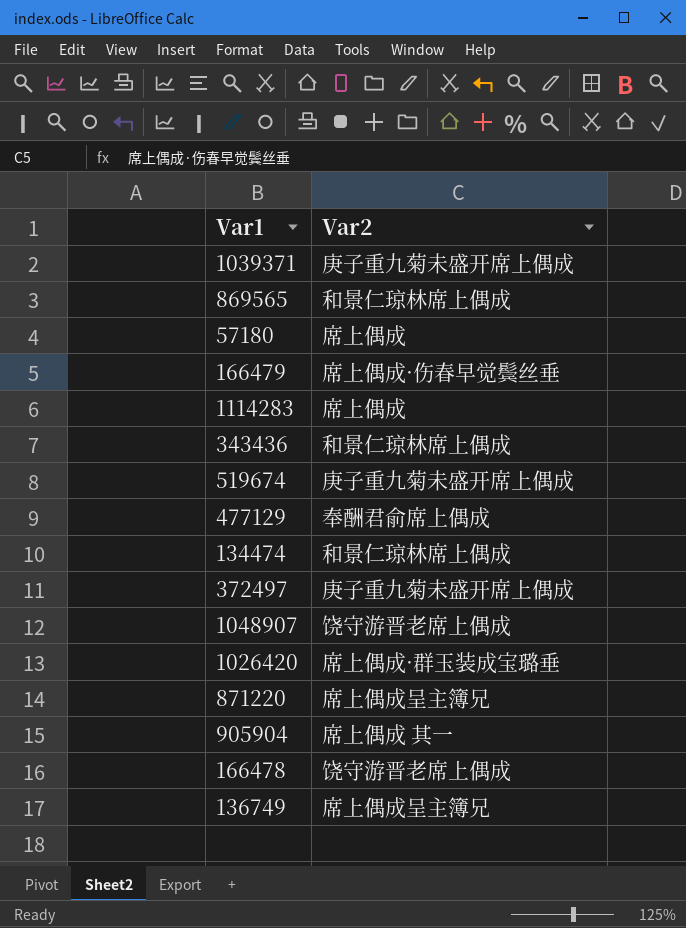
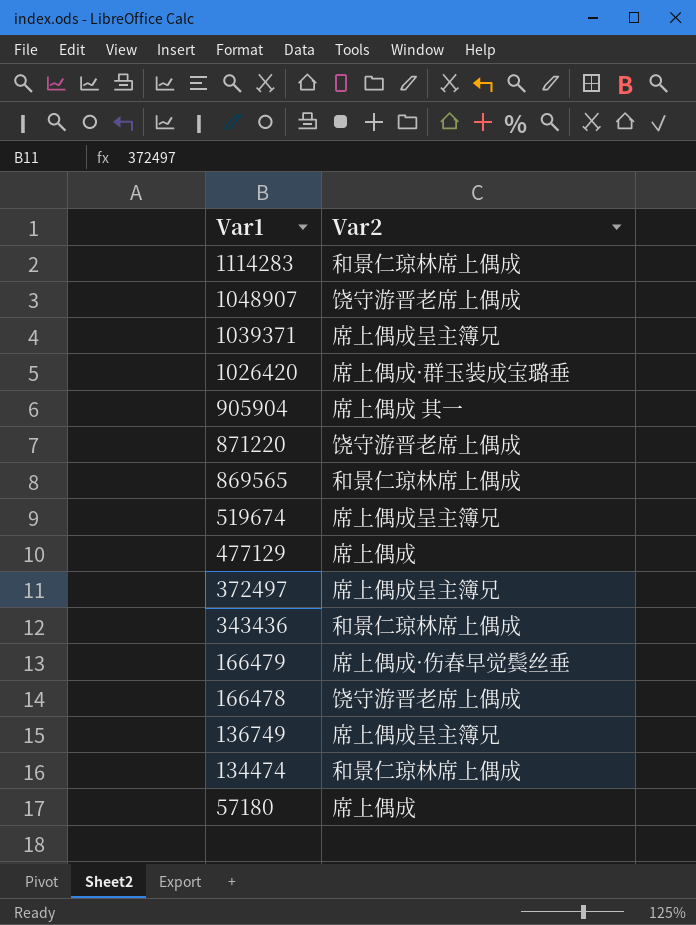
row order: none -> Var1 descending
1114283 | Var2: 席上偶成 -> 和景仁琼林席上偶成
1039371 | Var2: 庚子重九菊未盛开席上偶成 -> 席上偶成呈主簿兄
871220 | Var2: 席上偶成呈主簿兄 -> 饶守游晋老席上偶成
519674 | Var2: 庚子重九菊未盛开席上偶成 -> 席上偶成呈主簿兄
477129 | Var2: 奉酬君俞席上偶成 -> 席上偶成
372497 | Var2: 庚子重九菊未盛开席上偶成 -> 席上偶成呈主簿兄

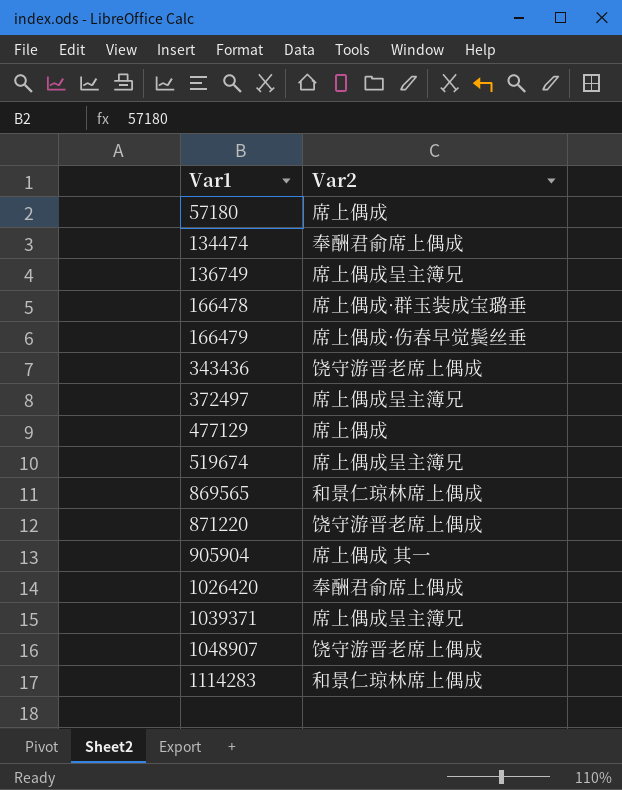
row order: Var1 descending -> Var1 ascending
134474 | Var2: 和景仁琼林席上偶成 -> 奉酬君俞席上偶成
166478 | Var2: 饶守游晋老席上偶成 -> 席上偶成·群玉装成宝璐垂
343436 | Var2: 和景仁琼林席上偶成 -> 饶守游晋老席上偶成
1026420 | Var2: 席上偶成·群玉装成宝璐垂 -> 奉酬君俞席上偶成

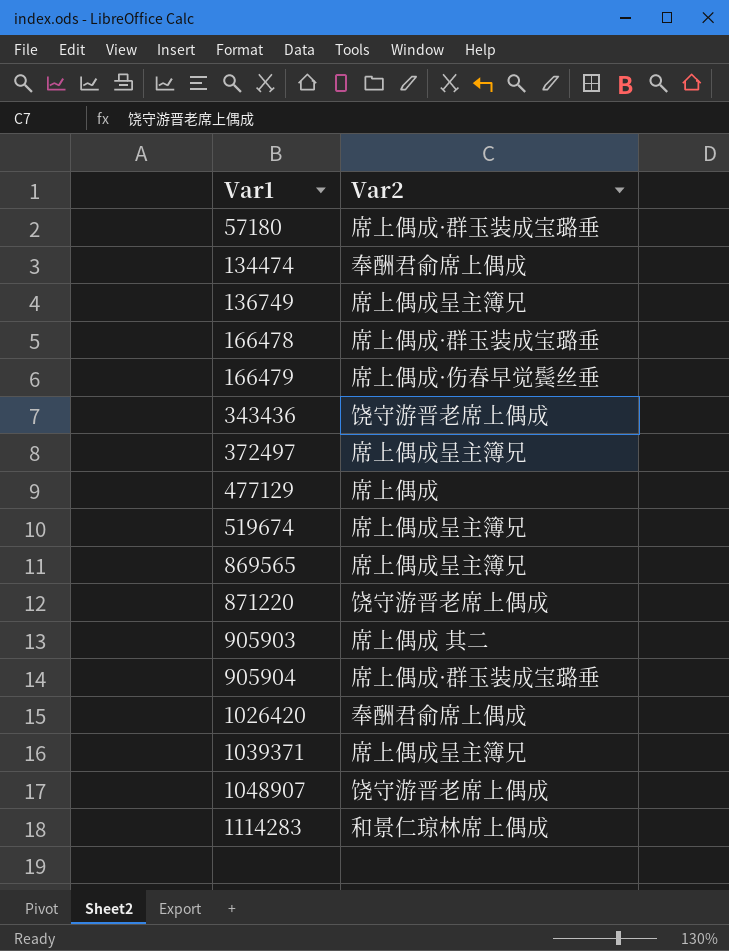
57180 | Var2: 席上偶成 -> 席上偶成·群玉装成宝璐垂
869565 | Var2: 和景仁琼林席上偶成 -> 席上偶成呈主簿兄
row 905903: none -> 席上偶成 其二
905904 | Var2: 席上偶成 其一 -> 席上偶成·群玉装成宝璐垂

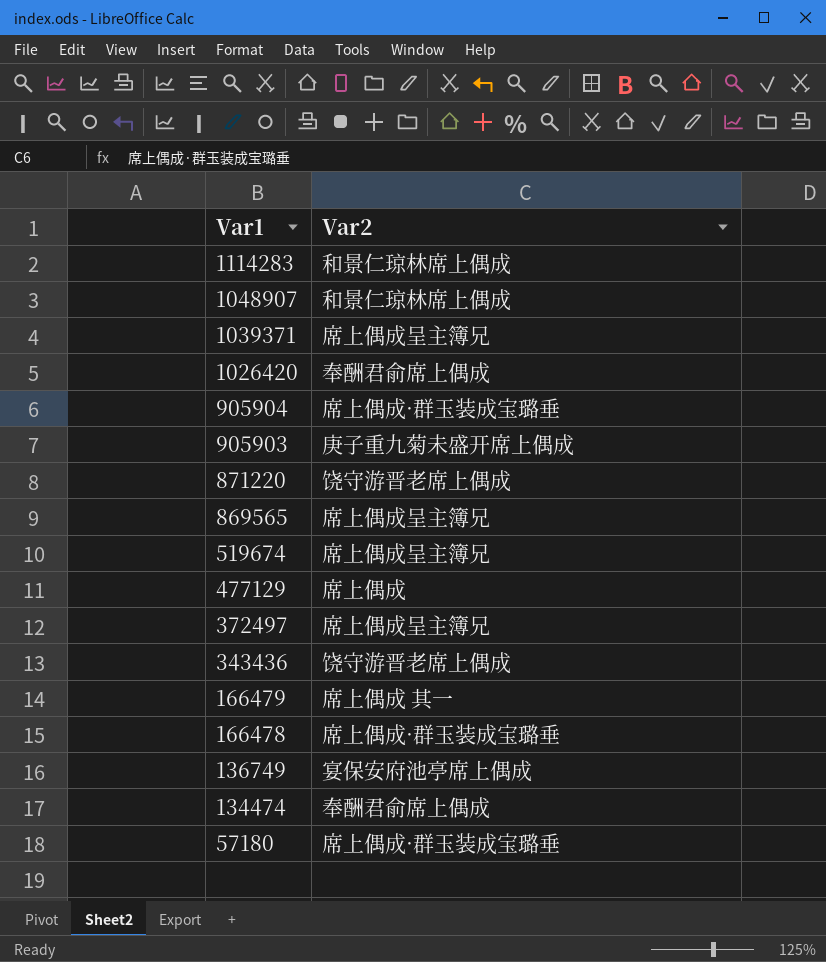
row order: Var1 ascending -> Var1 descending
1048907 | Var2: 饶守游晋老席上偶成 -> 和景仁琼林席上偶成
905903 | Var2: 席上偶成 其二 -> 庚子重九菊未盛开席上偶成
166479 | Var2: 席上偶成·伤春早觉鬓丝垂 -> 席上偶成 其一
136749 | Var2: 席上偶成呈主簿兄 -> 宴保安府池亭席上偶成

